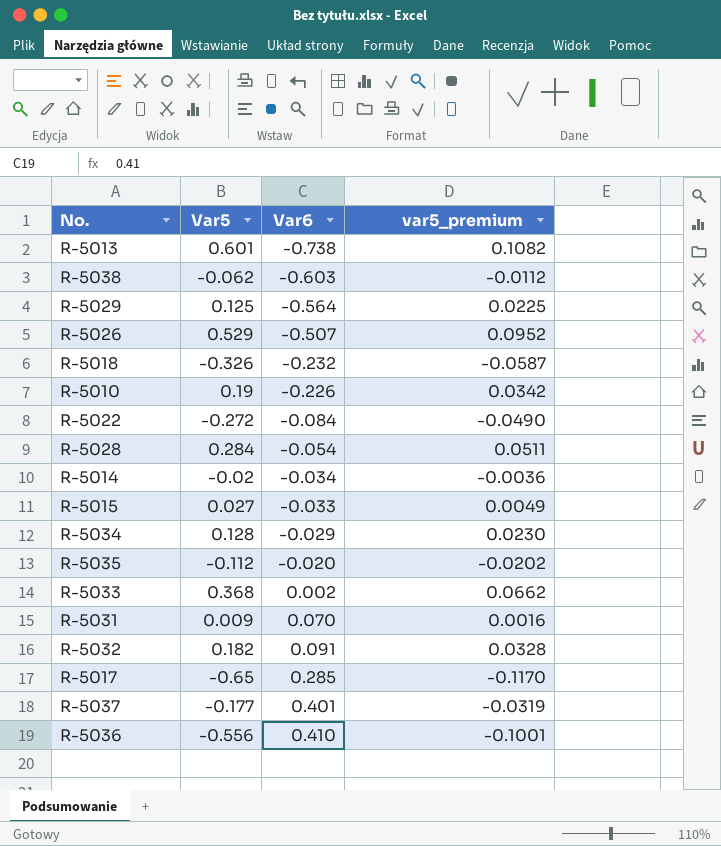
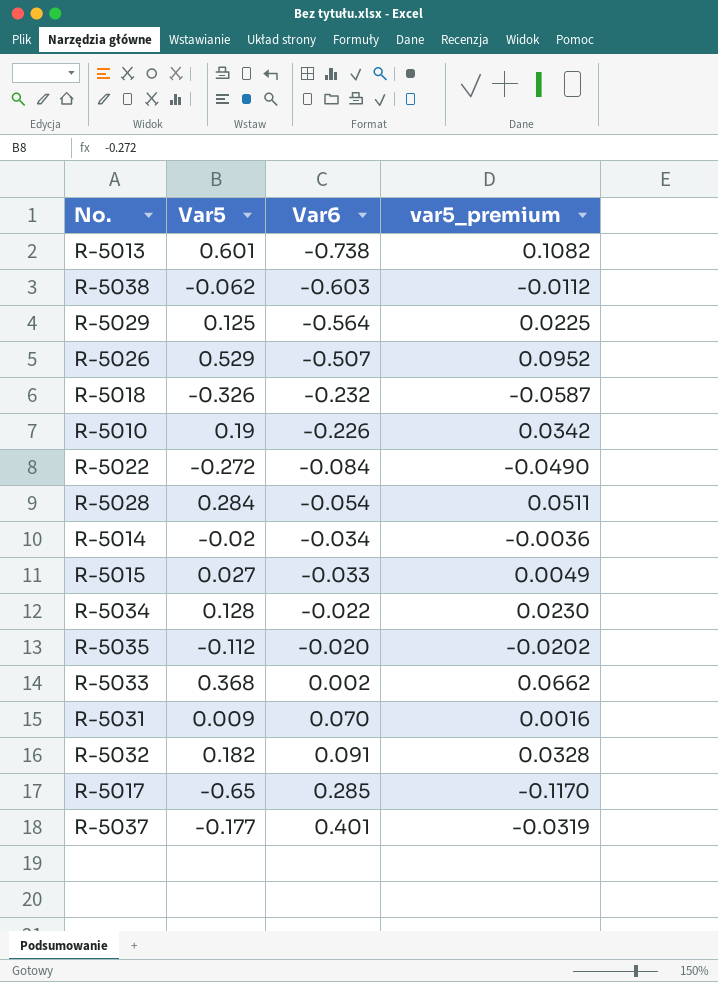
row R-5036: -0.556 | 0.410 | -0.1001 -> none
R-5034 | Var6: -0.029 -> -0.022

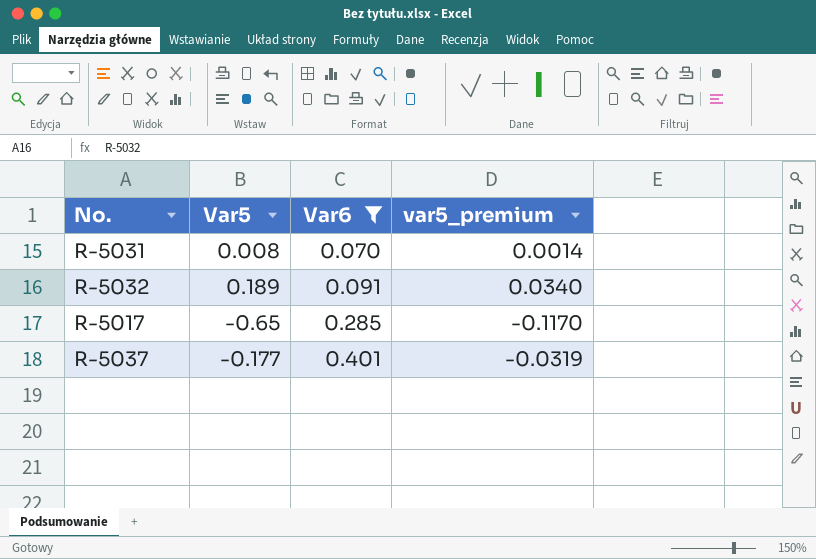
filter: none -> Var6 >= 0.070
R-5031 | Var5: 0.009 -> 0.008
R-5031 | var5_premium: 0.0016 -> 0.0014
R-5032 | Var5: 0.182 -> 0.189
R-5032 | var5_premium: 0.0328 -> 0.0340

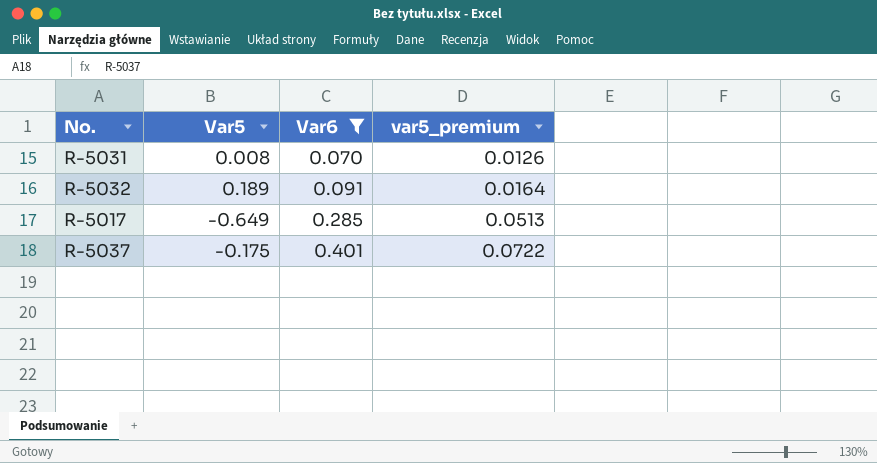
column var5_premium | formula: [Var5] * 0.18 -> [Var6] * 0.18
R-5017 | Var5: -0.65 -> -0.649
R-5037 | Var5: -0.177 -> -0.175

